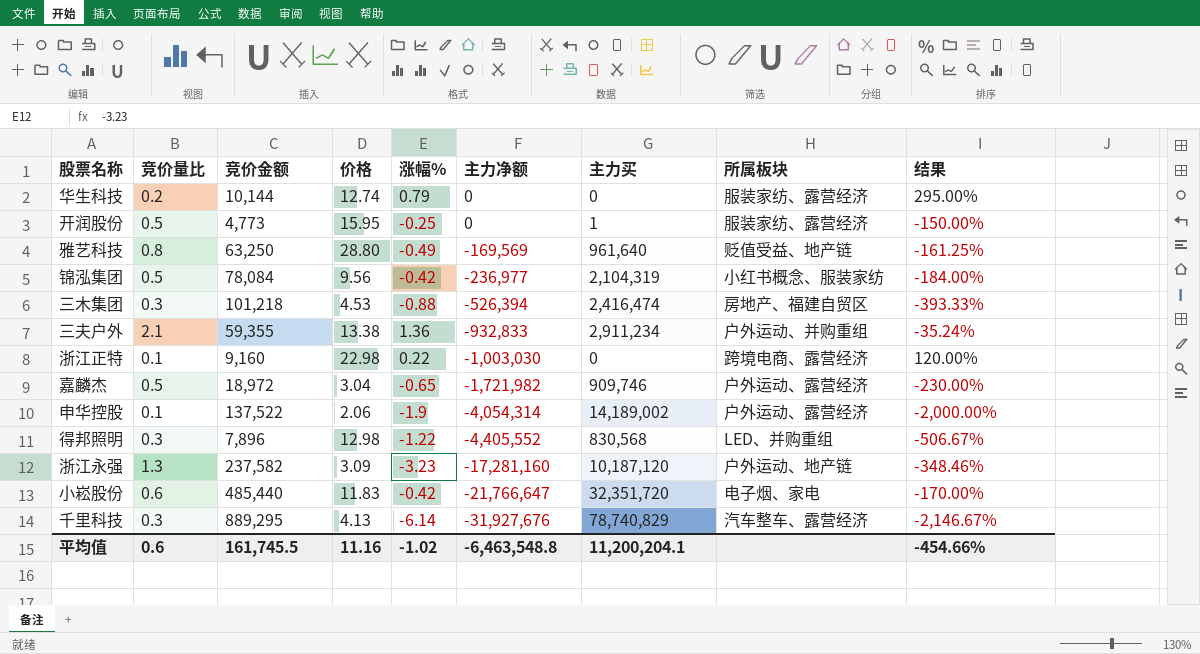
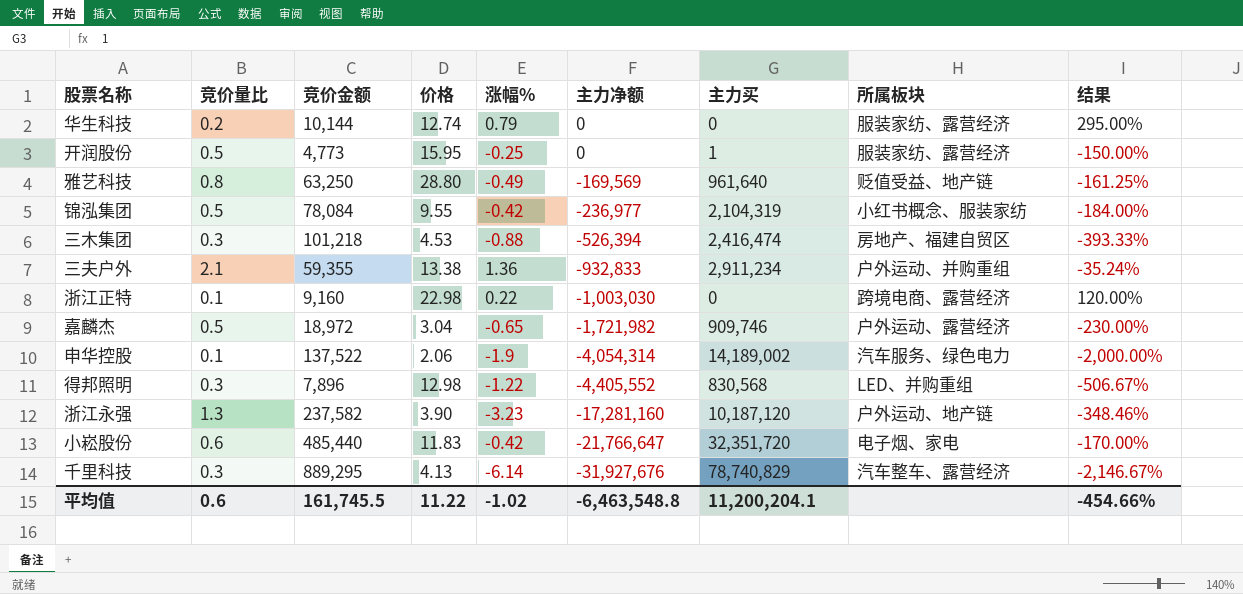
锦泓集团 | 价格: 9.56 -> 9.55
申华控股 | 所属板块: 户外运动、露营经济 -> 汽车服务、绿色电力
浙江永强 | 价格: 3.09 -> 3.90
平均值 | 价格: 11.16 -> 11.22

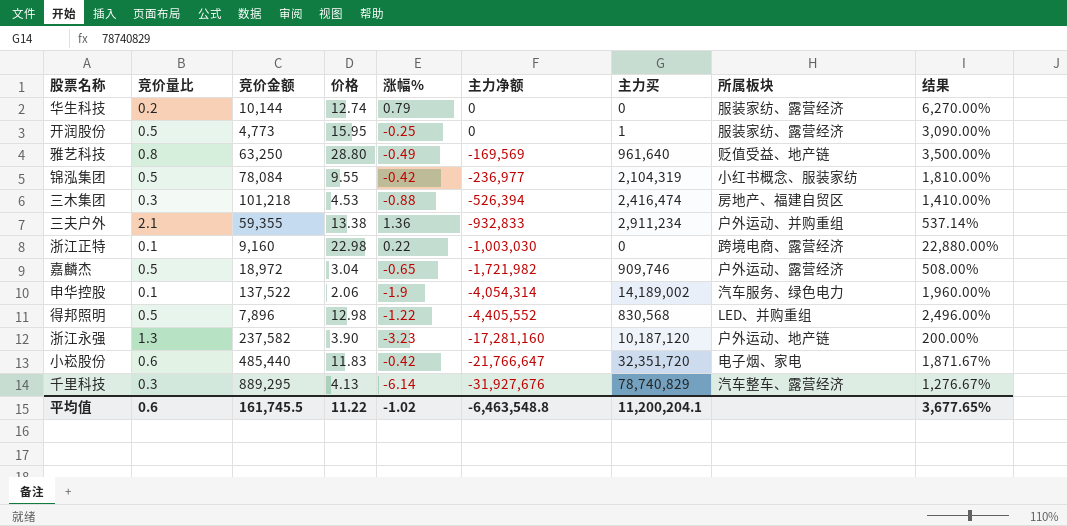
column 结果 | formula: ([涨幅%] - [竞价量比]) / [竞价量比] -> ([价格] - [竞价量比]) / [竞价量比]
得邦照明 | 竞价量比: 0.3 -> 0.5
平均值 | 结果: -454.66% -> 3,677.65%

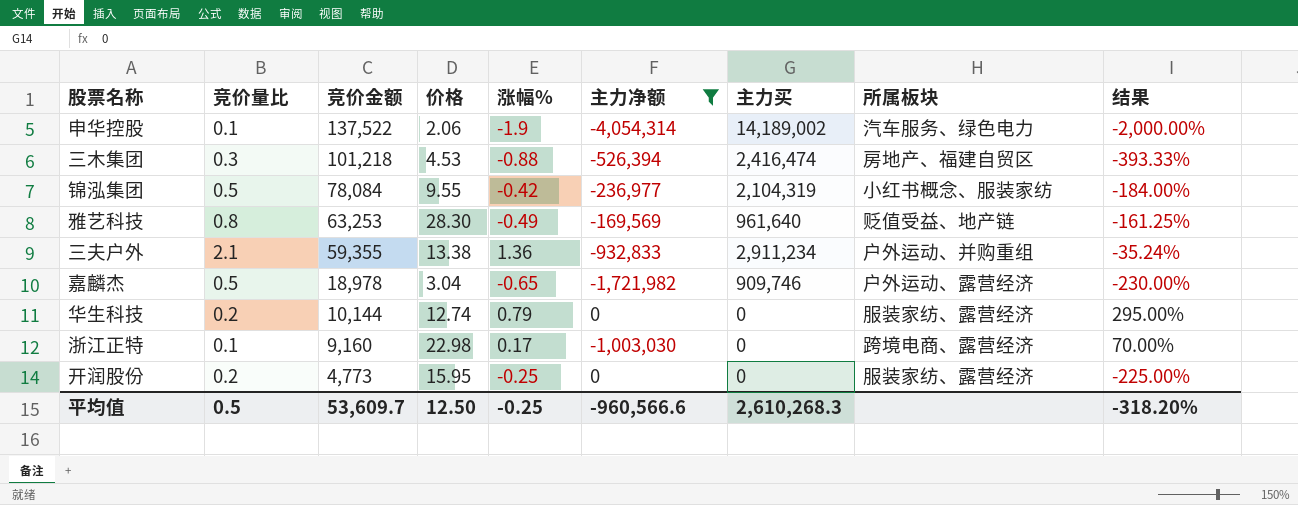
filter: none -> 主力净额 >= -4,054,314
row order: 主力净额 descending -> 竞价金额 descending
column 结果 | formula: ([价格] - [竞价量比]) / [竞价量比] -> ([涨幅%] - [竞价量比]) / [竞价量比]
雅艺科技 | 竞价金额: 63,250 -> 63,253
雅艺科技 | 价格: 28.80 -> 28.30
嘉麟杰 | 竞价金额: 18,972 -> 18,978
浙江正特 | 涨幅%: 0.22 -> 0.17
开润股份 | 竞价量比: 0.5 -> 0.2
开润股份 | 主力买: 1 -> 0
平均值 | 竞价量比: 0.6 -> 0.5
平均值 | 竞价金额: 161,745.5 -> 53,609.7
平均值 | 价格: 11.22 -> 12.50
平均值 | 涨幅%: -1.02 -> -0.25
平均值 | 主力净额: -6,463,548.8 -> -960,566.6
平均值 | 主力买: 11,200,204.1 -> 2,610,268.3
平均值 | 结果: 3,677.65% -> -318.20%

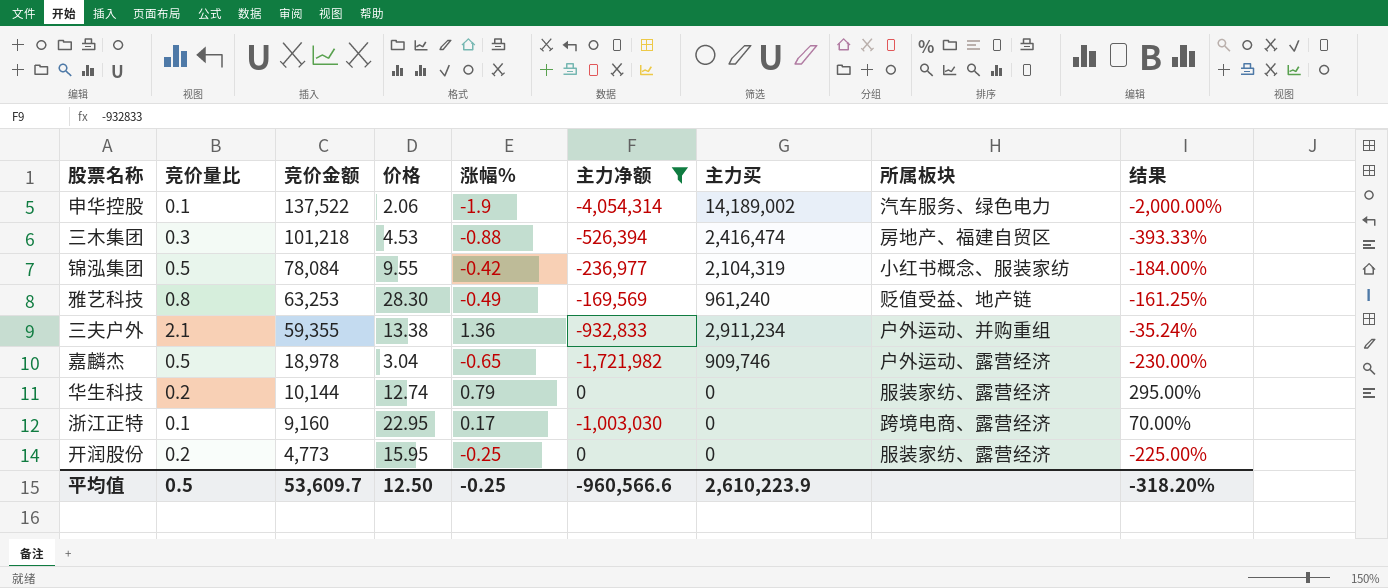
雅艺科技 | 主力买: 961,640 -> 961,240
浙江正特 | 价格: 22.98 -> 22.95
平均值 | 主力买: 2,610,268.3 -> 2,610,223.9

